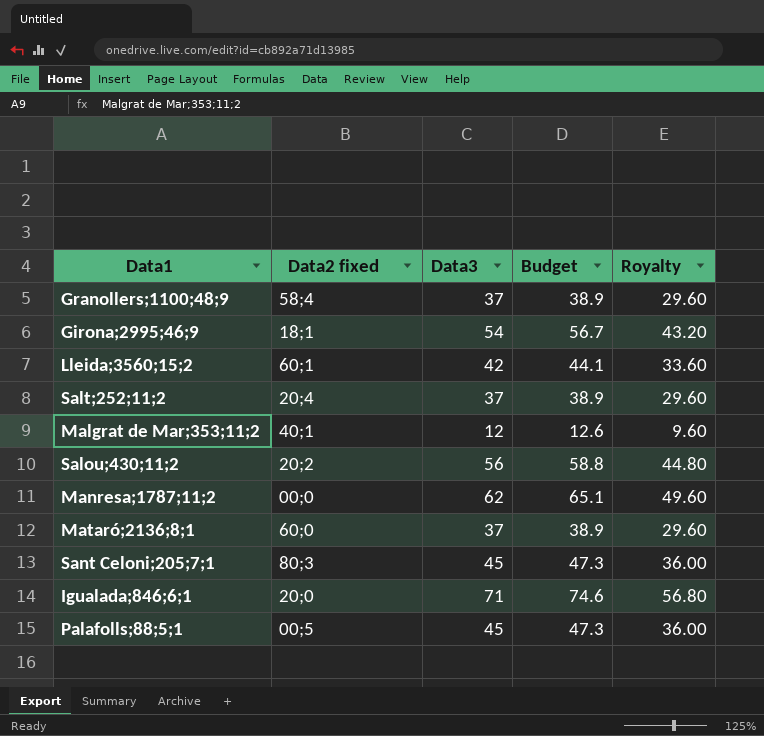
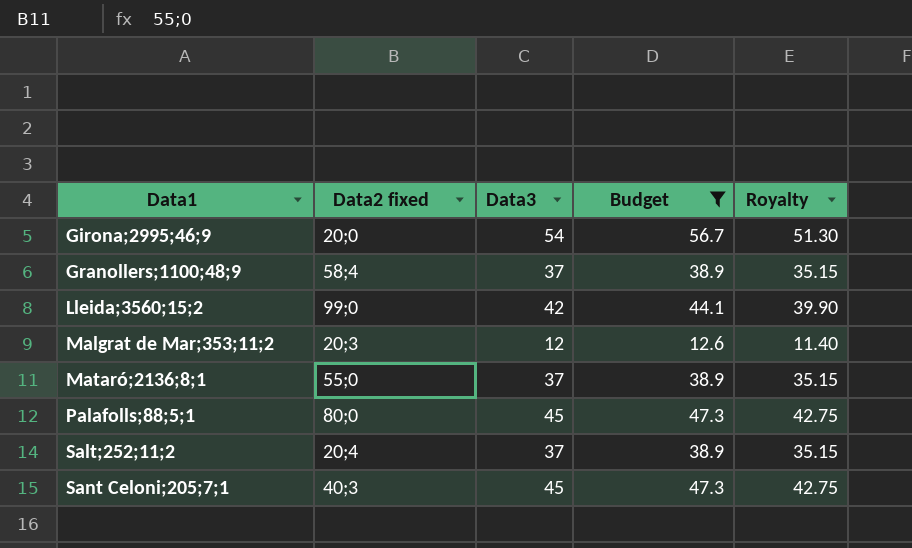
filter: none -> Budget <= 56.7
row order: none -> Data1 ascending
column Royalty | formula: [Data3] * 0.8 -> [Data3] * 0.95
Girona;2995;46;9 | Data2 fixed: 18;1 -> 20;0
Lleida;3560;15;2 | Data2 fixed: 60;1 -> 99;0
Malgrat de Mar;353;11;2 | Data2 fixed: 40;1 -> 20;3
Mataró;2136;8;1 | Data2 fixed: 60;0 -> 55;0
Palafolls;88;5;1 | Data2 fixed: 00;5 -> 80;0
Sant Celoni;205;7;1 | Data2 fixed: 80;3 -> 40;3

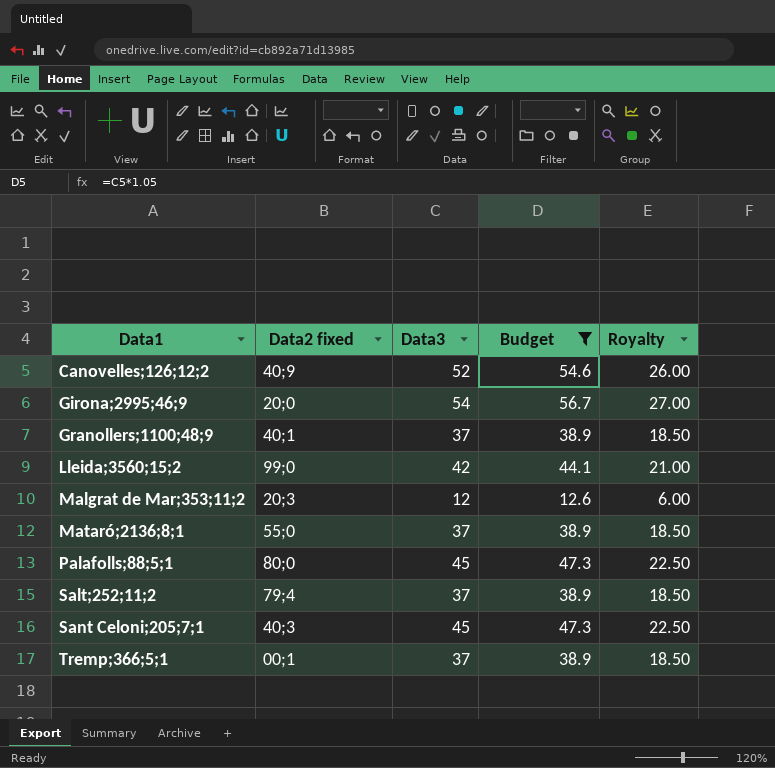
column Royalty | formula: [Data3] * 0.95 -> [Data3] * 0.5
row Canovelles;126;12;2: none -> 40;9 | 52 | 54.6 | 26.00
Granollers;1100;48;9 | Data2 fixed: 58;4 -> 40;1
Salt;252;11;2 | Data2 fixed: 20;4 -> 79;4
row Tremp;366;5;1: none -> 00;1 | 37 | 38.9 | 18.50

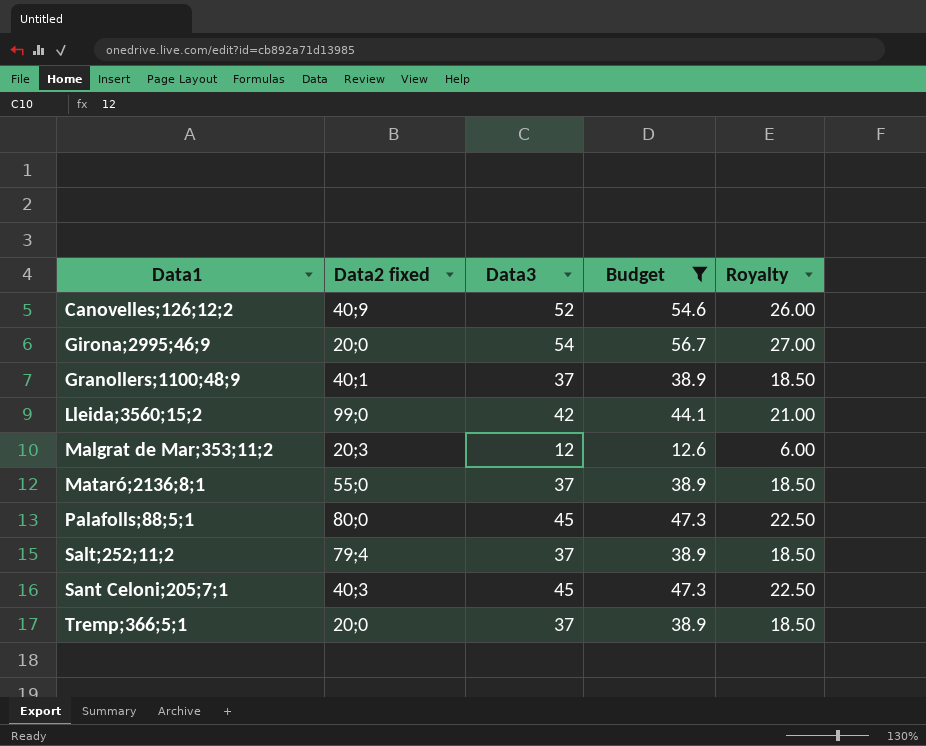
Tremp;366;5;1 | Data2 fixed: 00;1 -> 20;0

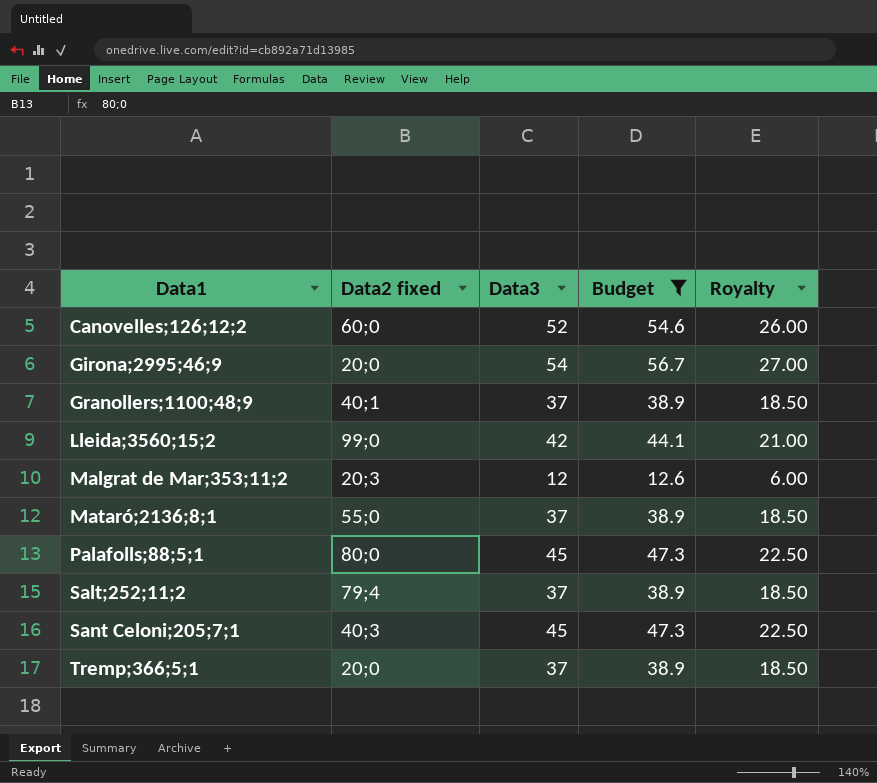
Canovelles;126;12;2 | Data2 fixed: 40;9 -> 60;0

